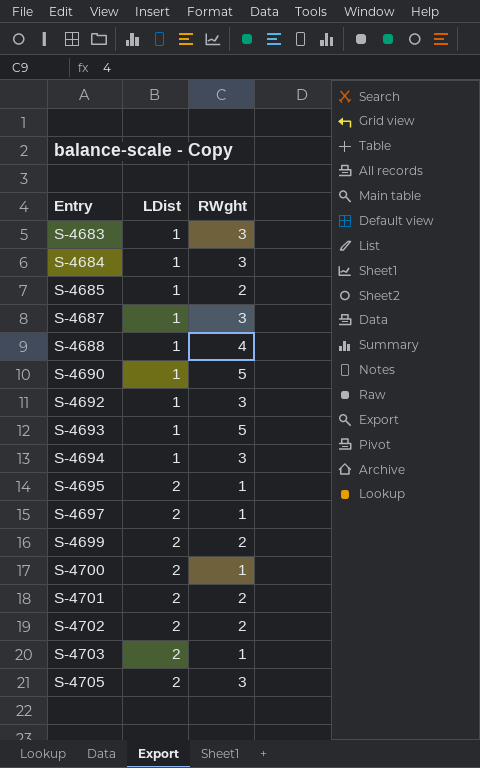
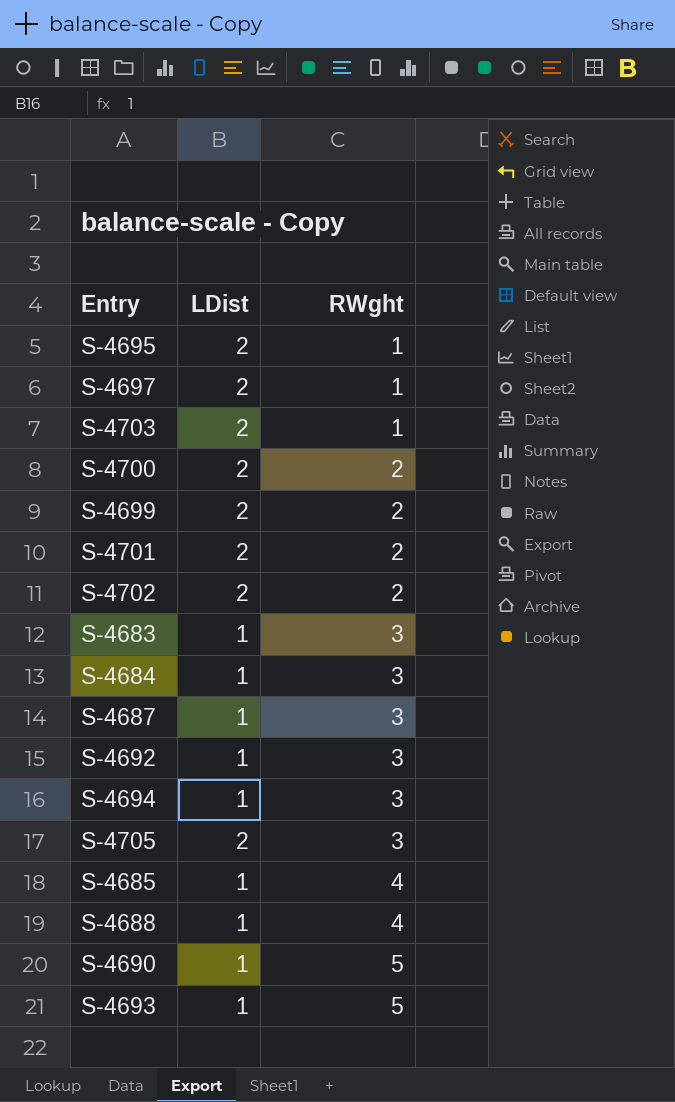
row order: Entry ascending -> RWght ascending
S-4700 | RWght: 1 -> 2
S-4685 | RWght: 2 -> 4

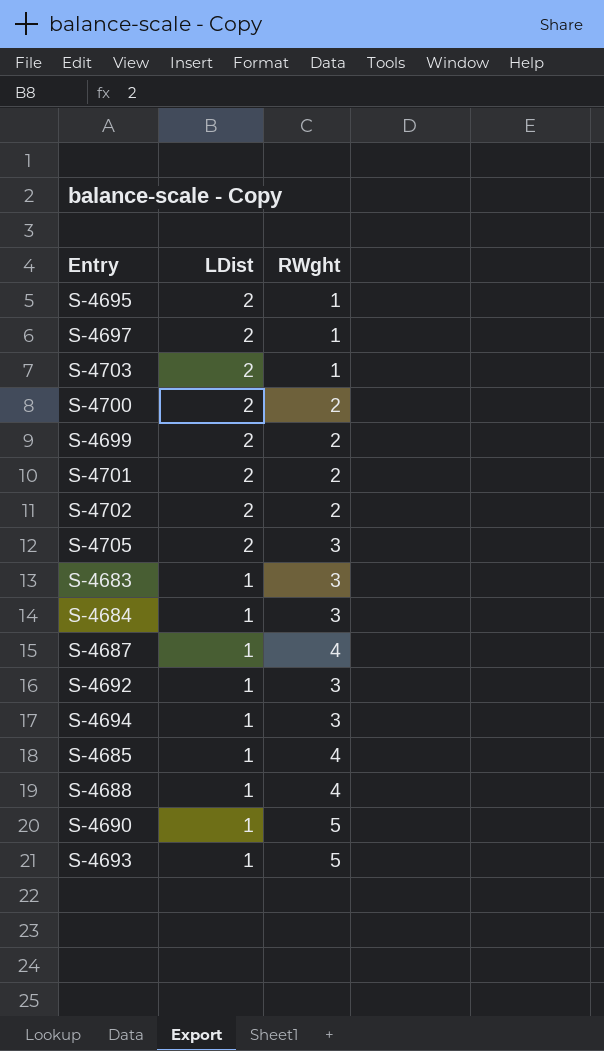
row order: RWght ascending -> LDist descending
S-4687 | RWght: 3 -> 4

